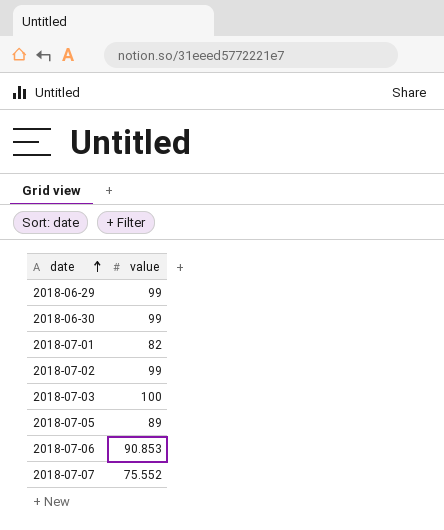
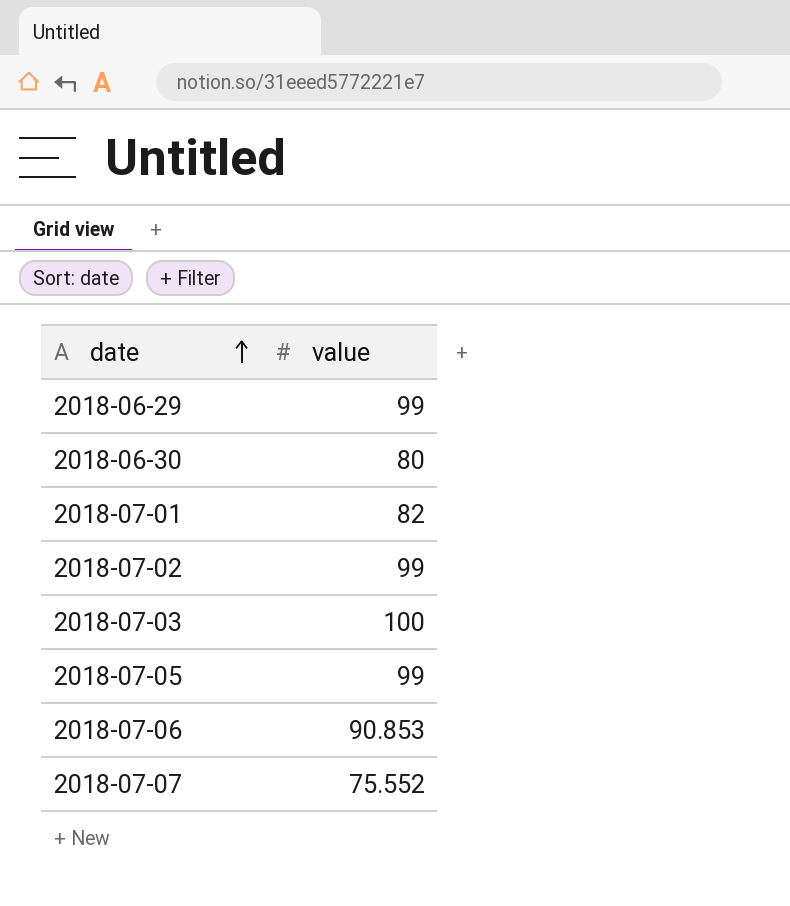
2018-06-30 | value: 99 -> 80
2018-07-05 | value: 89 -> 99

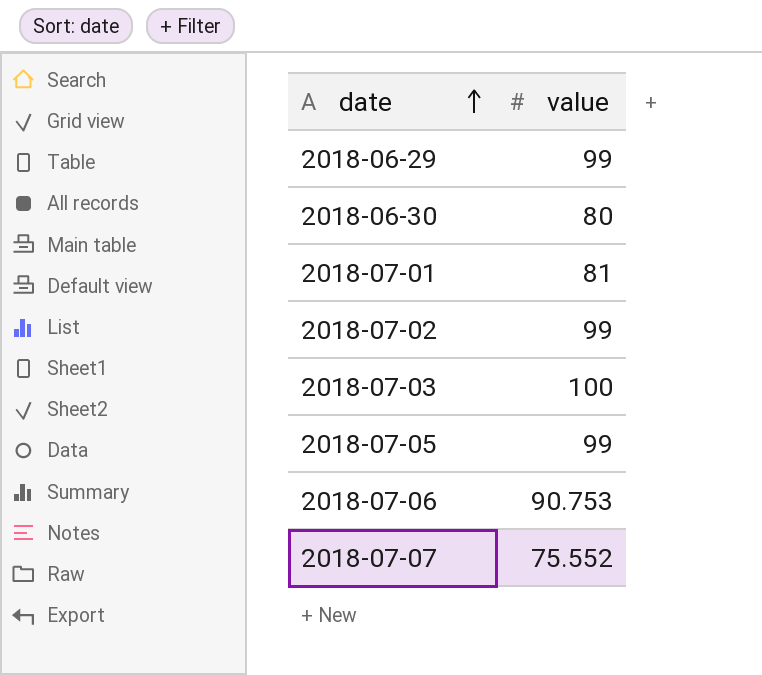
2018-07-01 | value: 82 -> 81
2018-07-06 | value: 90.853 -> 90.753

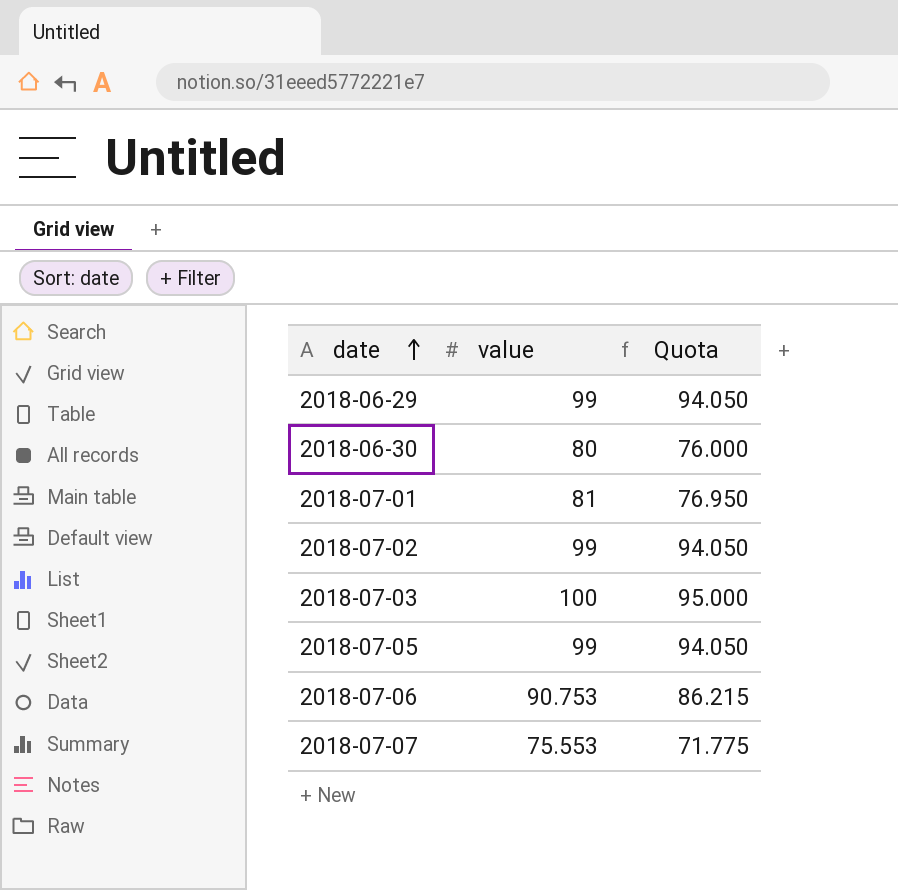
column Quota | formula: none -> [value] * 0.95
2018-07-07 | value: 75.552 -> 75.553

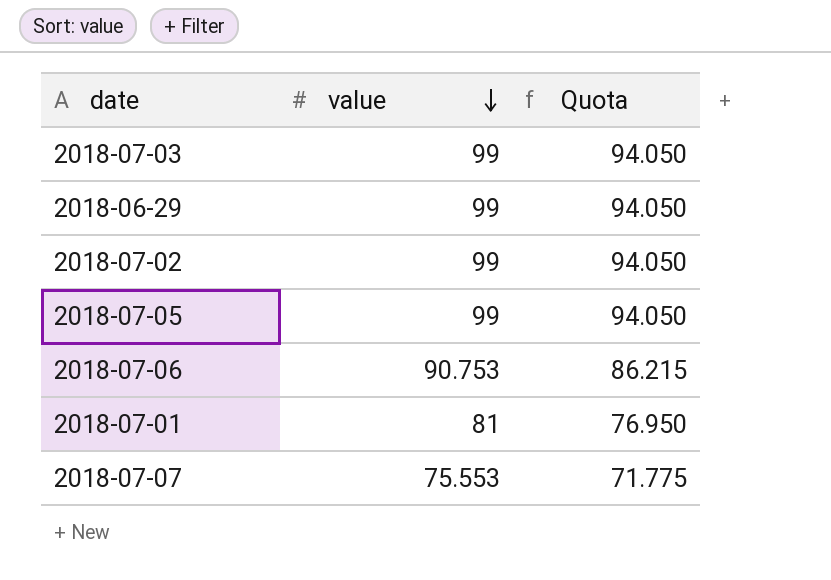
row order: date ascending -> value descending
row 2018-06-30: 80 | 76.000 -> none
2018-07-03 | value: 100 -> 99
2018-07-03 | Quota: 95.000 -> 94.050

